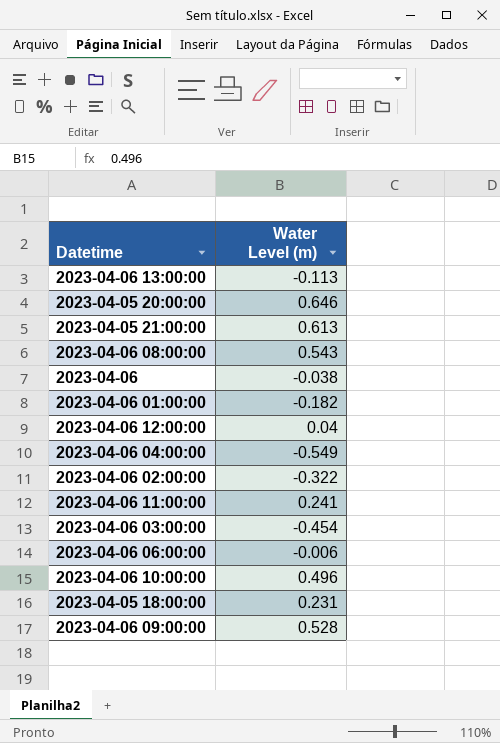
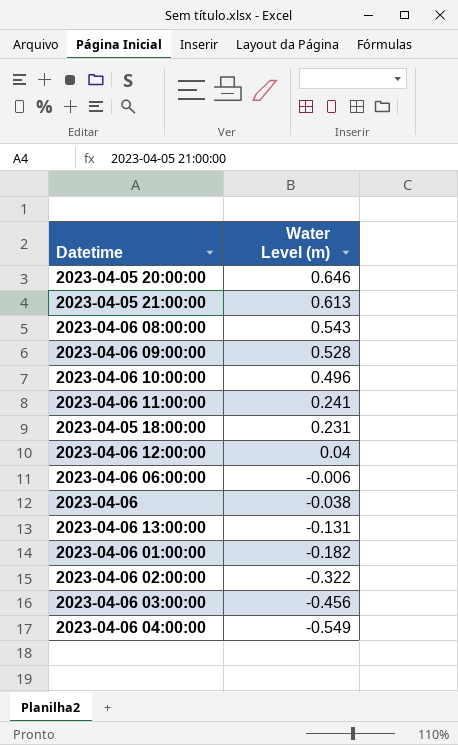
row order: none -> Water Level (m) descending
2023-04-06 13:00:00 | Water Level (m): -0.113 -> -0.131
2023-04-06 03:00:00 | Water Level (m): -0.454 -> -0.456

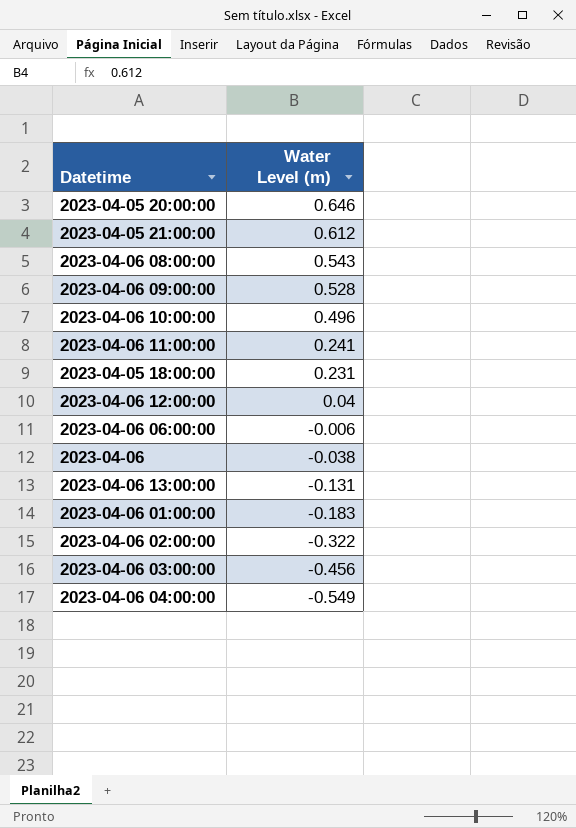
2023-04-05 21:00:00 | Water Level (m): 0.613 -> 0.612
2023-04-06 01:00:00 | Water Level (m): -0.182 -> -0.183

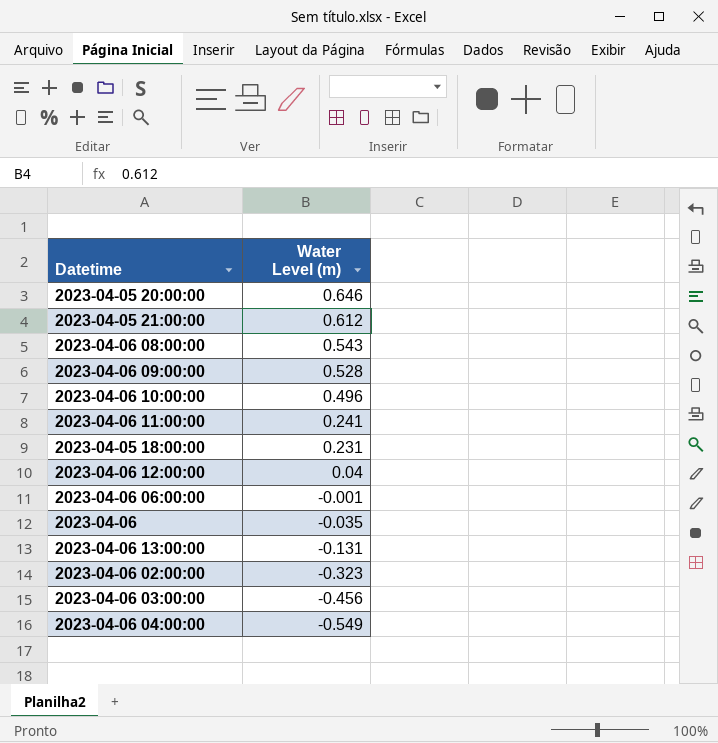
row 2023-04-06 01:00:00: -0.183 -> none
2023-04-06 06:00:00 | Water Level (m): -0.006 -> -0.001
2023-04-06 | Water Level (m): -0.038 -> -0.035
2023-04-06 02:00:00 | Water Level (m): -0.322 -> -0.323

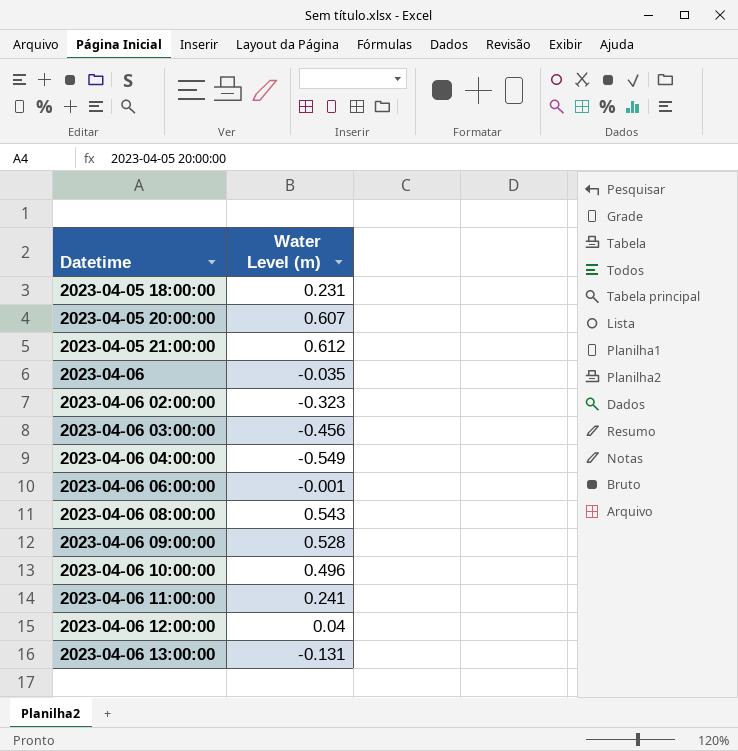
row order: Water Level (m) descending -> Datetime ascending
2023-04-05 20:00:00 | Water Level (m): 0.646 -> 0.607

